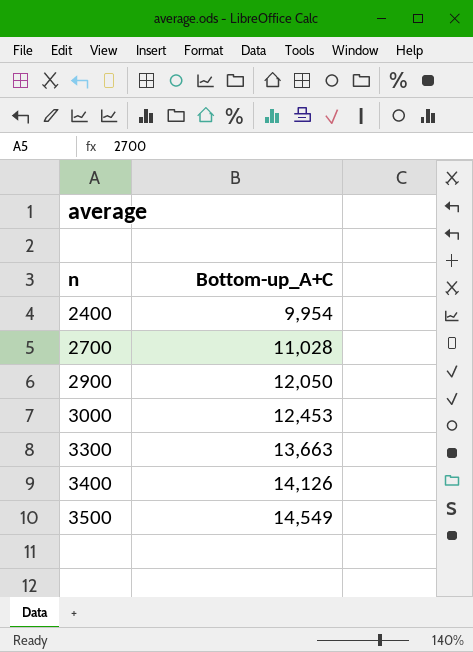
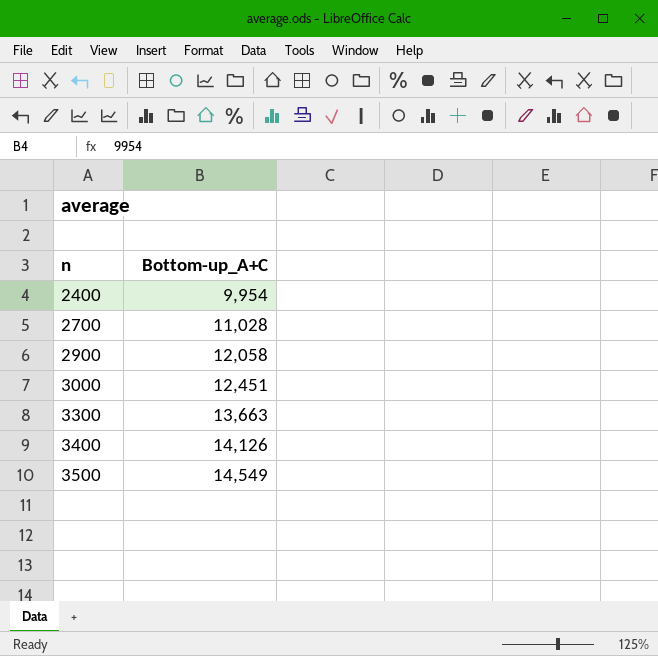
2900 | Bottom-up_A+C: 12,050 -> 12,058
3000 | Bottom-up_A+C: 12,453 -> 12,451

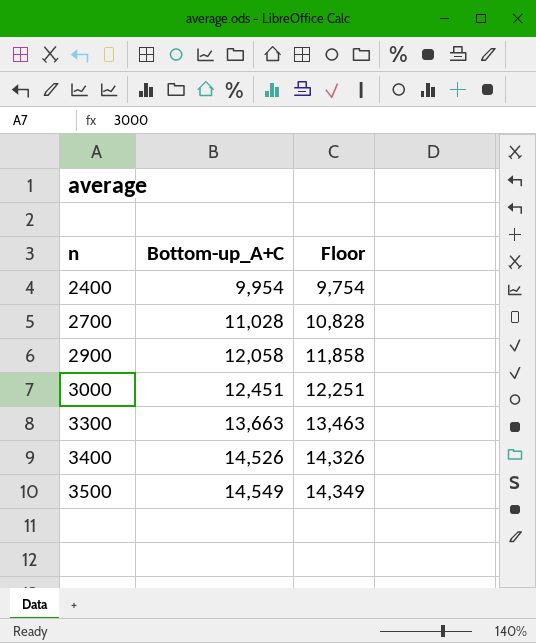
column Floor | formula: none -> [Bottom-up_A+C] - 200
3400 | Bottom-up_A+C: 14,126 -> 14,526

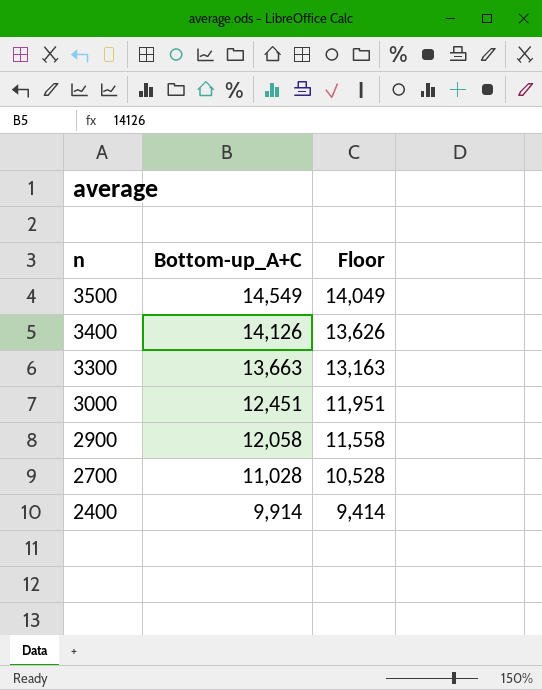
row order: n ascending -> n descending
column Floor | formula: [Bottom-up_A+C] - 200 -> [Bottom-up_A+C] - 500
3400 | Bottom-up_A+C: 14,526 -> 14,126
2400 | Bottom-up_A+C: 9,954 -> 9,914

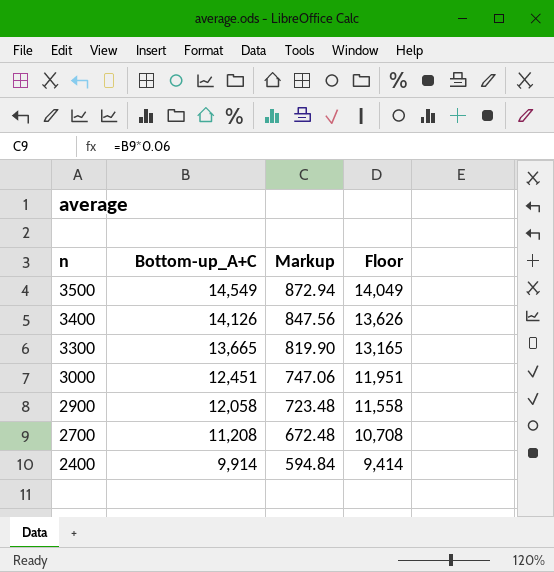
column Markup | formula: none -> [Bottom-up_A+C] * 0.06
3300 | Bottom-up_A+C: 13,663 -> 13,665
3300 | Floor: 13,163 -> 13,165
2700 | Bottom-up_A+C: 11,028 -> 11,208
2700 | Floor: 10,528 -> 10,708

